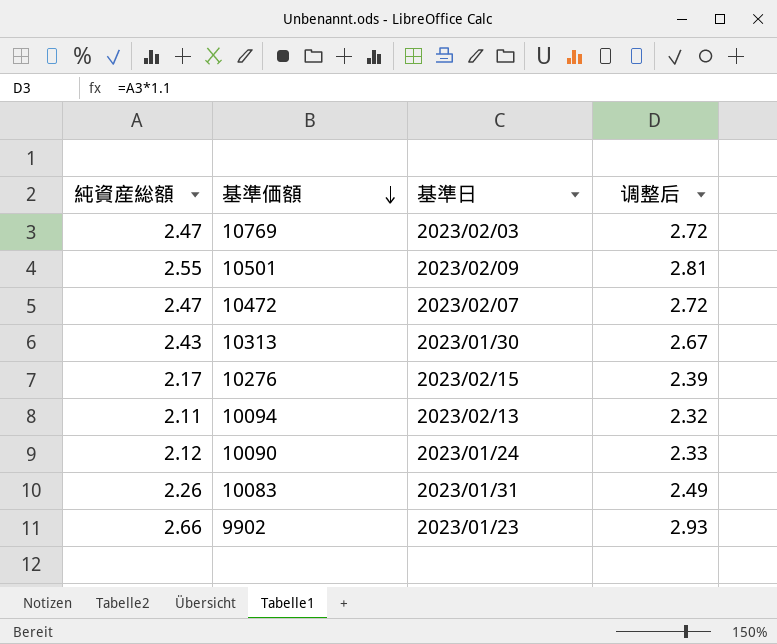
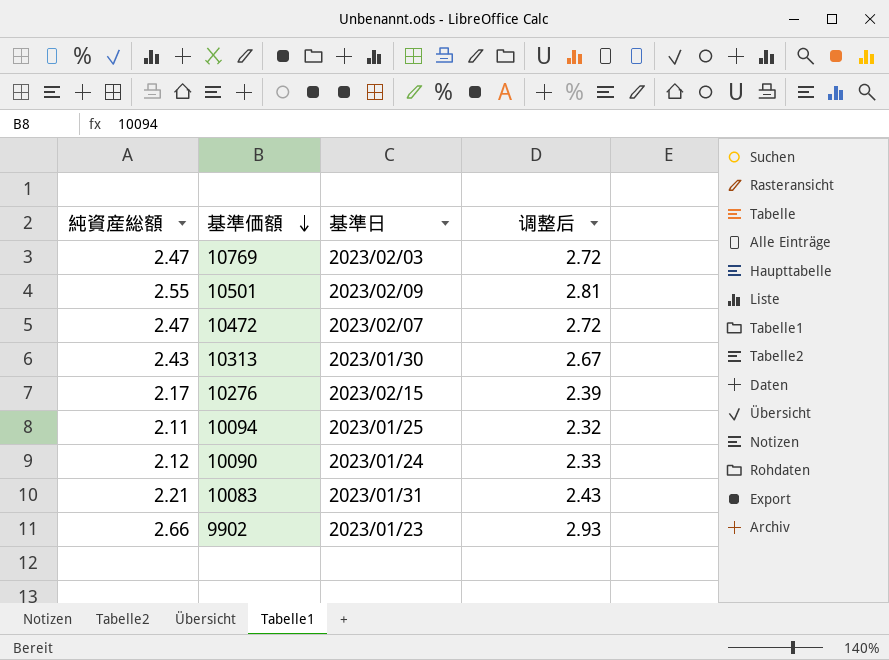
10094 | 基準日: 2023/02/13 -> 2023/01/25
10083 | 純資産総額: 2.26 -> 2.21
10083 | 调整后: 2.49 -> 2.43

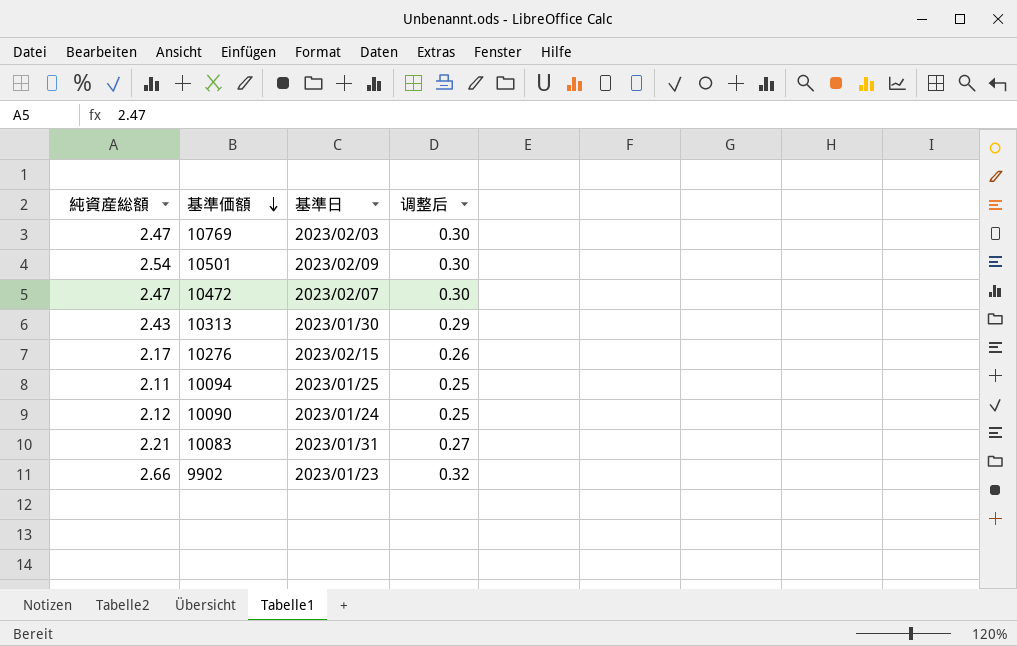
column 调整后 | formula: [純資産総額] * 1.1 -> [純資産総額] * 0.12
10501 | 純資産総額: 2.55 -> 2.54

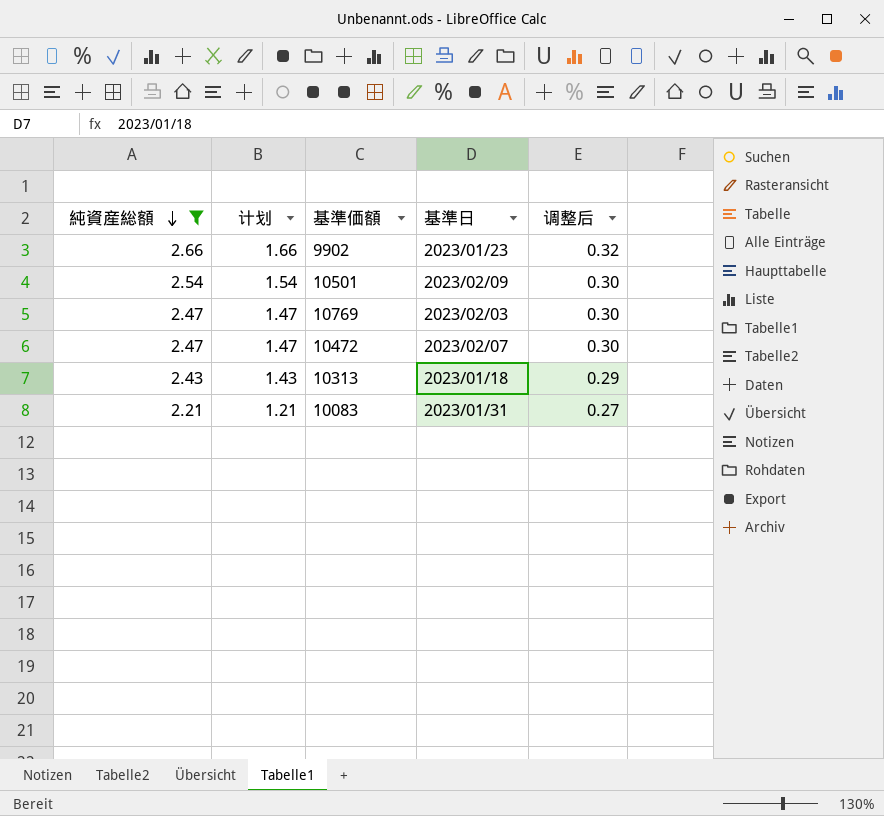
filter: none -> 純資産総額 >= 2.21
row order: 基準価額 descending -> 純資産総額 descending
column 计划 | formula: none -> [純資産総額] - 1
10313 | 基準日: 2023/01/30 -> 2023/01/18

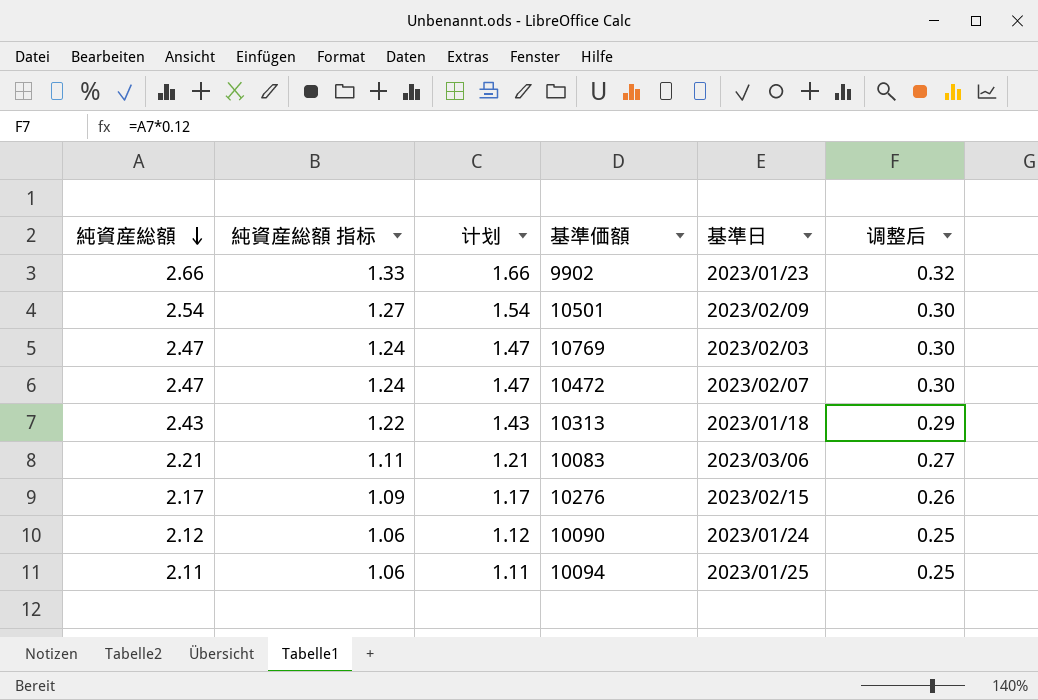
filter: 純資産総額 >= 2.21 -> none
column 純資産総額 指标 | formula: none -> [純資産総額] * 0.5
10083 | 基準日: 2023/01/31 -> 2023/03/06

